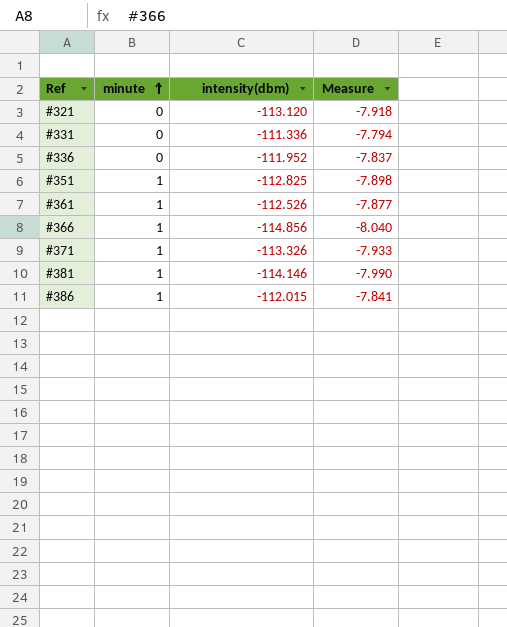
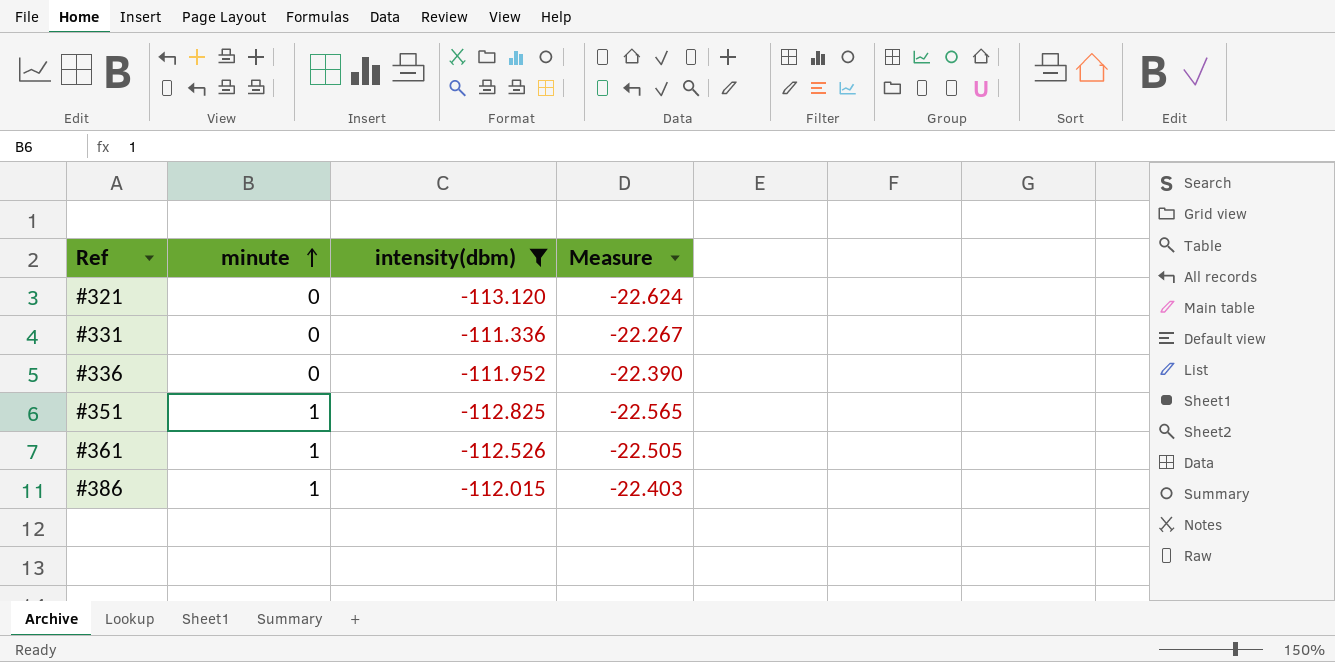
filter: none -> intensity(dbm) >= -113.120
column Measure | formula: [intensity(dbm)] * 0.07 -> [intensity(dbm)] * 0.2

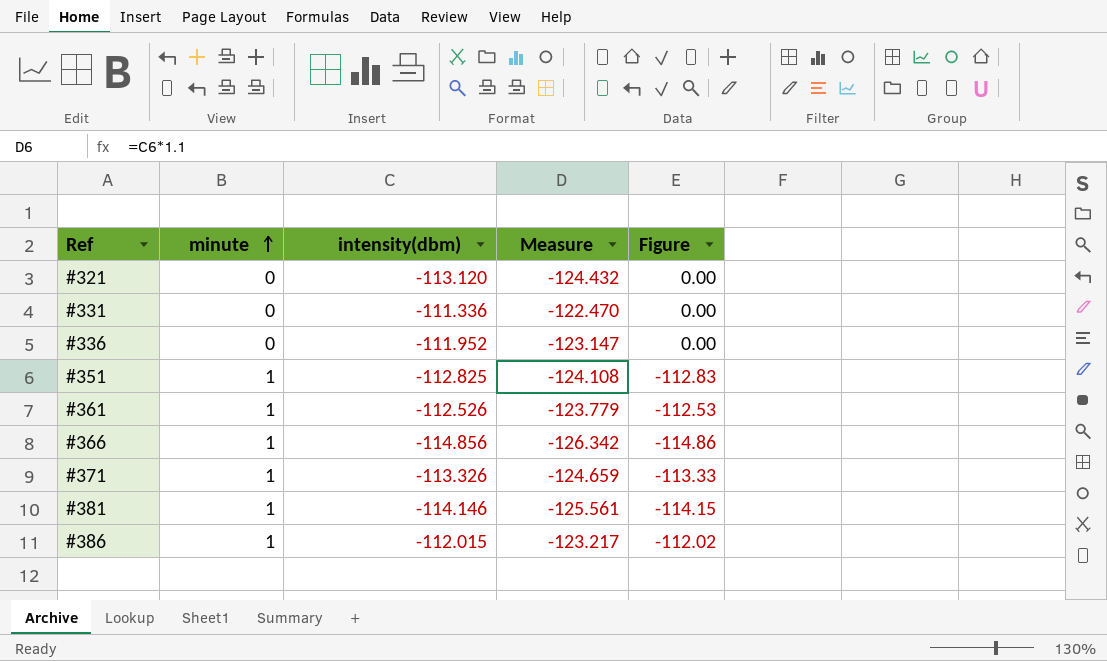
filter: intensity(dbm) >= -113.120 -> none
column Measure | formula: [intensity(dbm)] * 0.2 -> [intensity(dbm)] * 1.1
column Figure | formula: none -> [minute] * [intensity(dbm)]

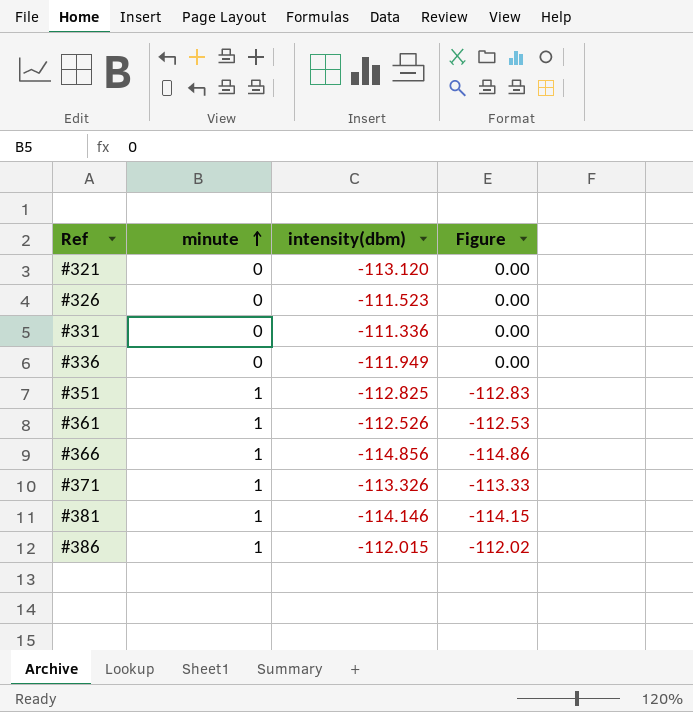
column Measure | formula: [intensity(dbm)] * 1.1 -> none
row #326: none -> 0 | -111.523 | 0.00
#336 | intensity(dbm): -111.952 -> -111.949

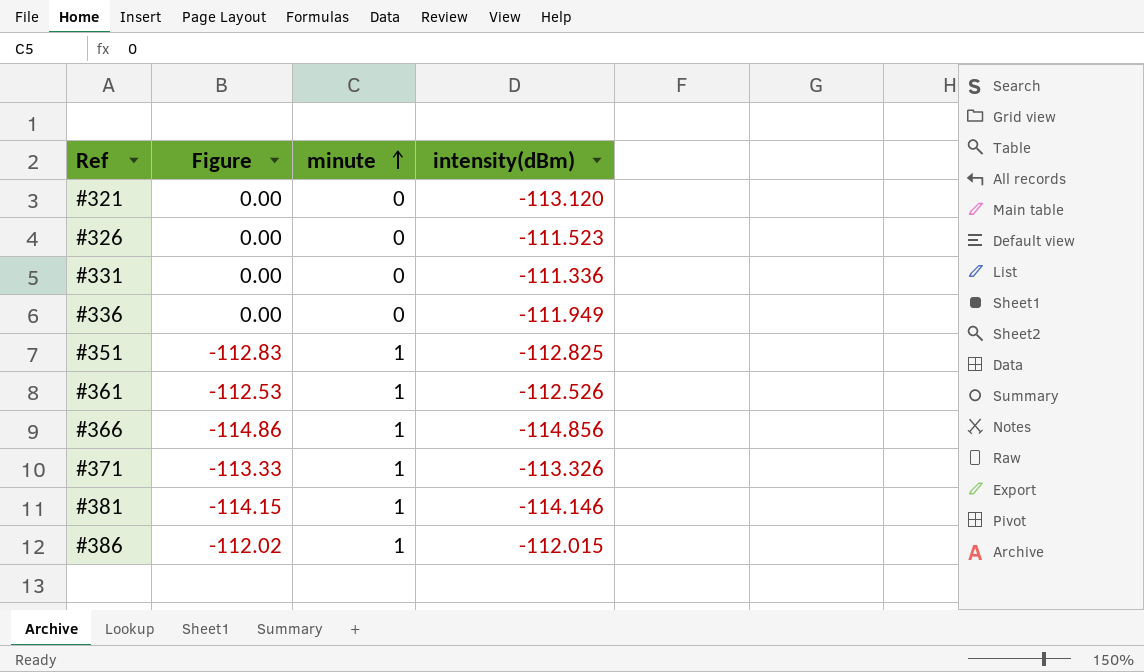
column Figure | position: 4 -> 2
column name: intensity(dbm) -> intensity(dBm)

